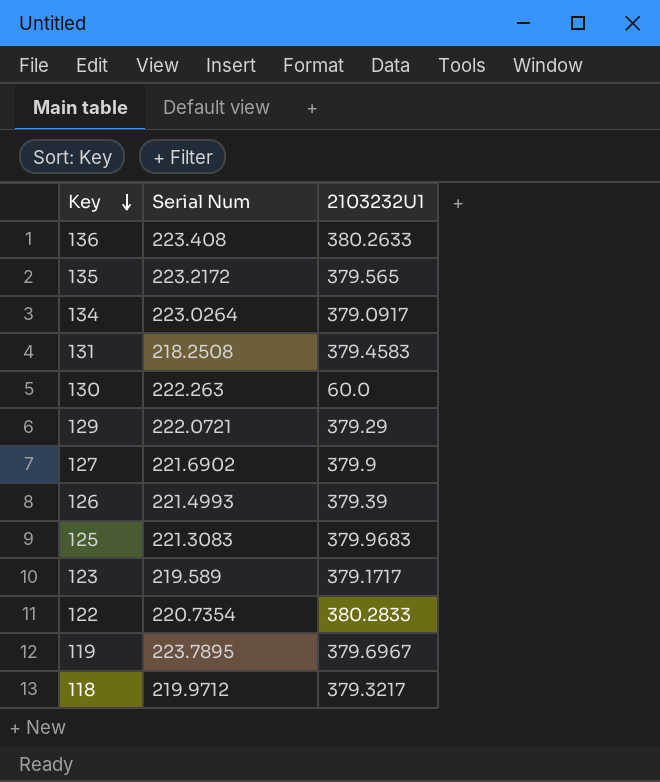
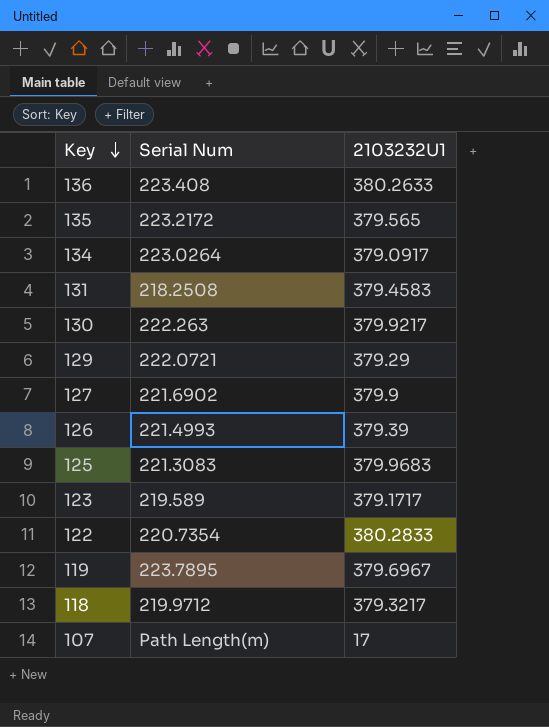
130 | 2103232U1: 60.0 -> 379.9217
row 107: none -> Path Length(m) | 17

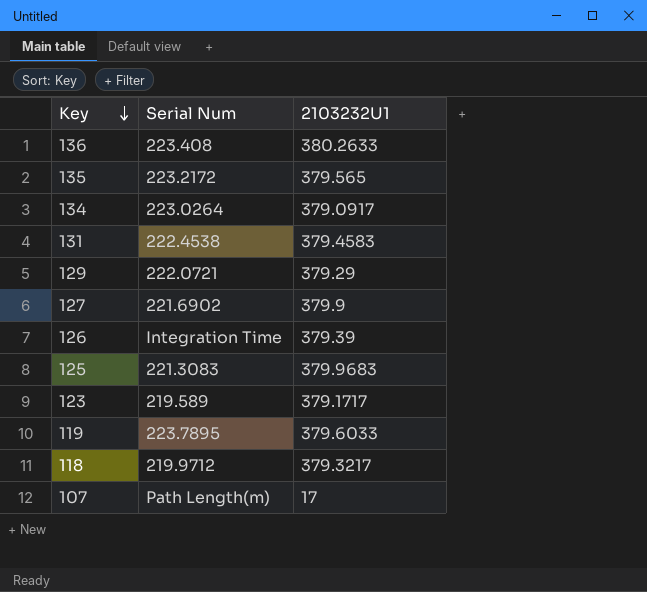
row 130: 222.263 | 379.9217 -> none
row 122: 220.7354 | 380.2833 -> none
131 | Serial Num: 218.2508 -> 222.4538
126 | Serial Num: 221.4993 -> Integration Time
119 | 2103232U1: 379.6967 -> 379.6033

